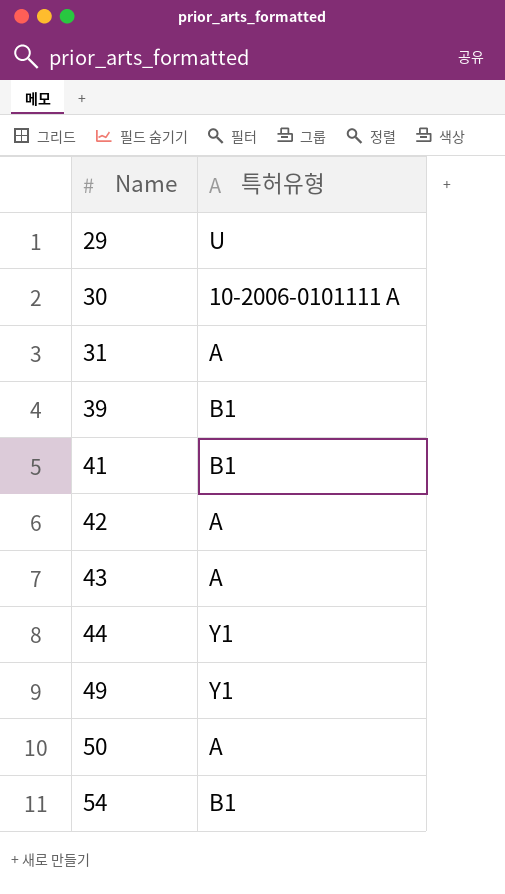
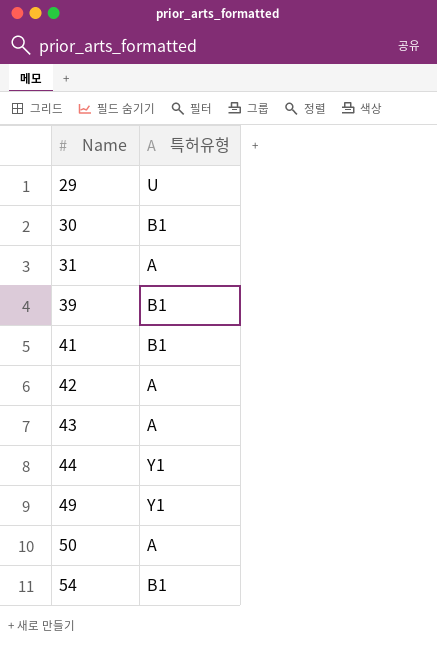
30 | 특허유형: 10-2006-0101111 A -> B1

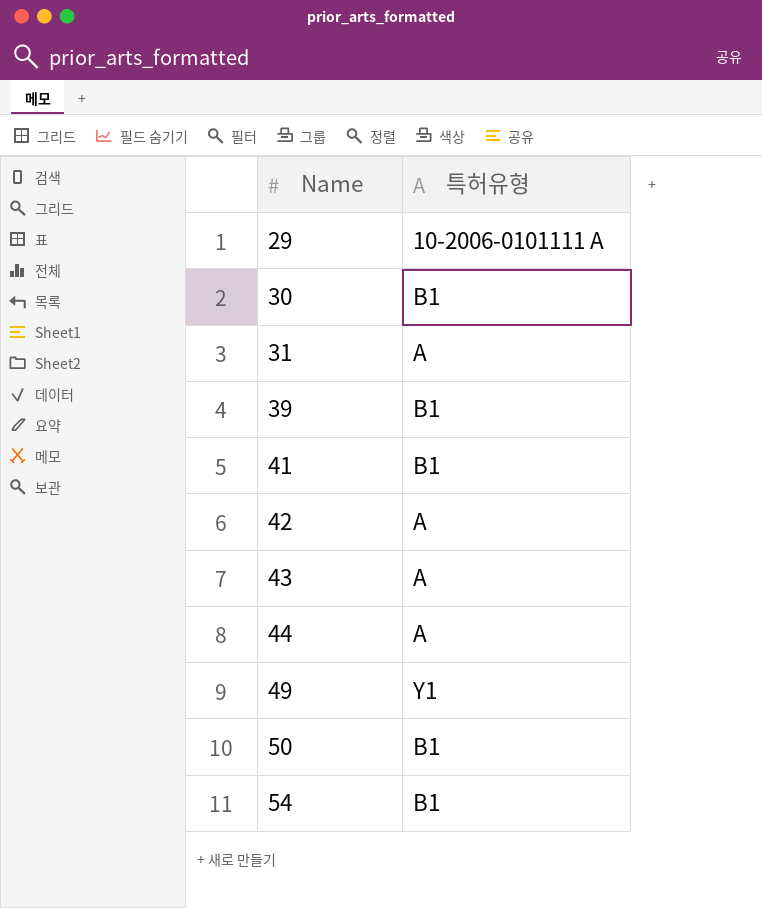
29 | 특허유형: U -> 10-2006-0101111 A
44 | 특허유형: Y1 -> A
50 | 특허유형: A -> B1

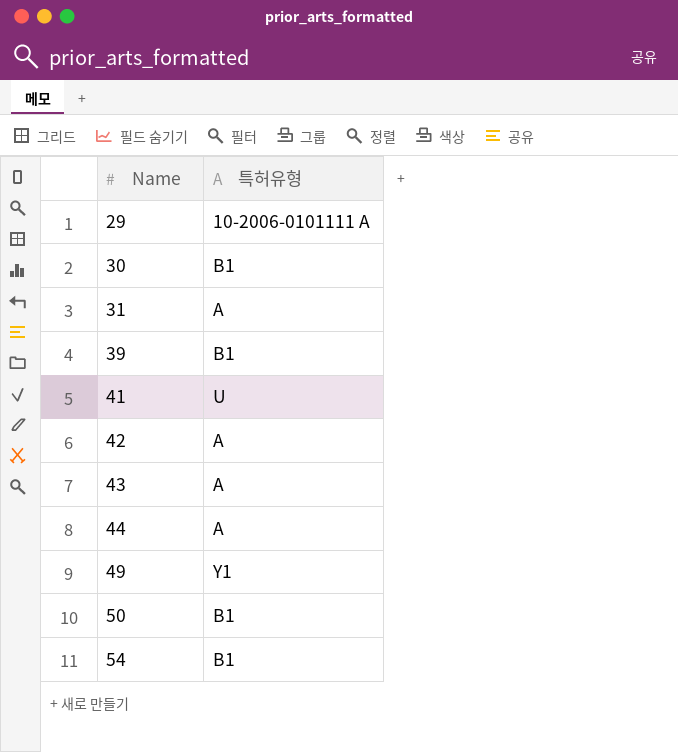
41 | 특허유형: B1 -> U

